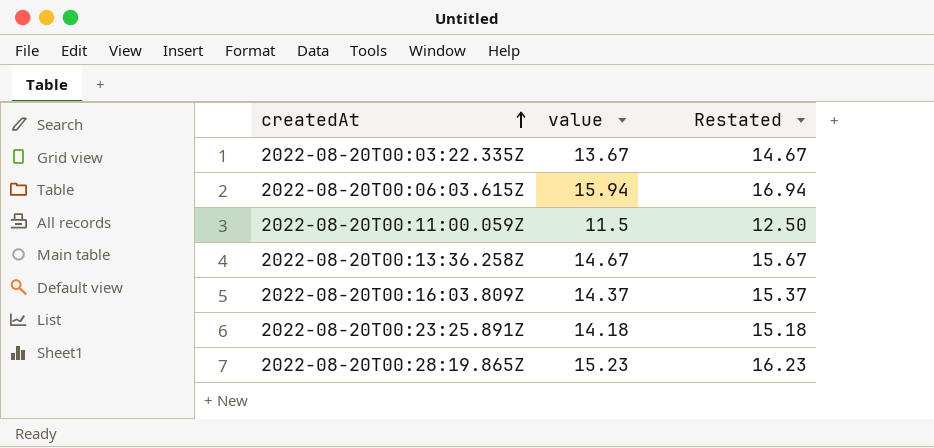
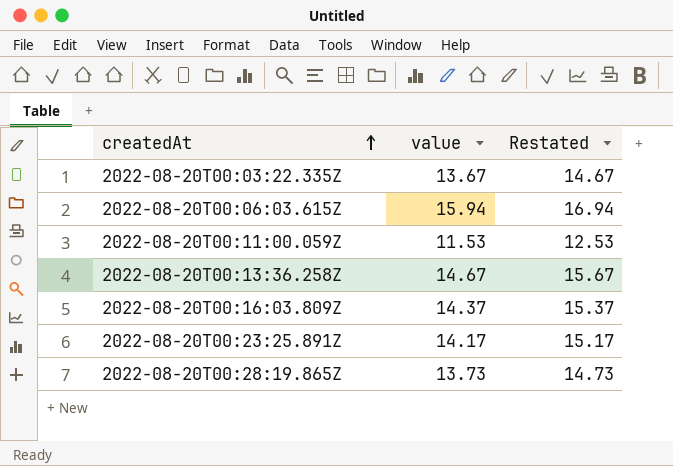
2022-08-20T00:11:00.059Z | value: 11.5 -> 11.53
2022-08-20T00:11:00.059Z | Restated: 12.50 -> 12.53
2022-08-20T00:23:25.891Z | value: 14.18 -> 14.17
2022-08-20T00:23:25.891Z | Restated: 15.18 -> 15.17
2022-08-20T00:28:19.865Z | value: 15.23 -> 13.73
2022-08-20T00:28:19.865Z | Restated: 16.23 -> 14.73

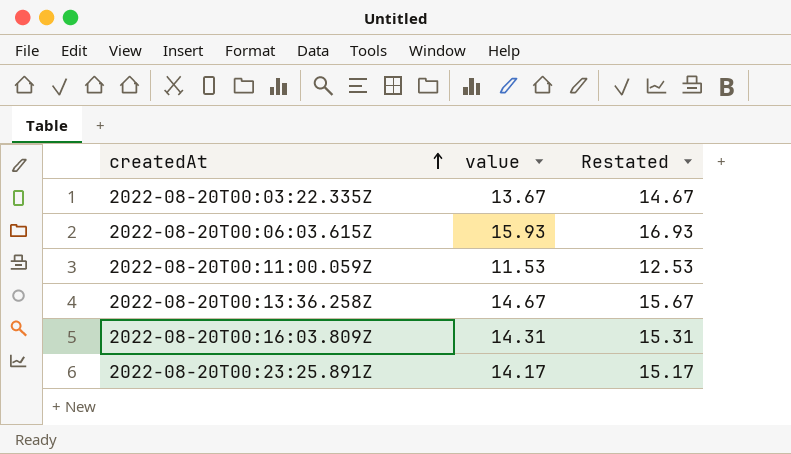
row 2022-08-20T00:28:19.865Z: 13.73 | 14.73 -> none
2022-08-20T00:06:03.615Z | value: 15.94 -> 15.93
2022-08-20T00:06:03.615Z | Restated: 16.94 -> 16.93
2022-08-20T00:16:03.809Z | value: 14.37 -> 14.31
2022-08-20T00:16:03.809Z | Restated: 15.37 -> 15.31

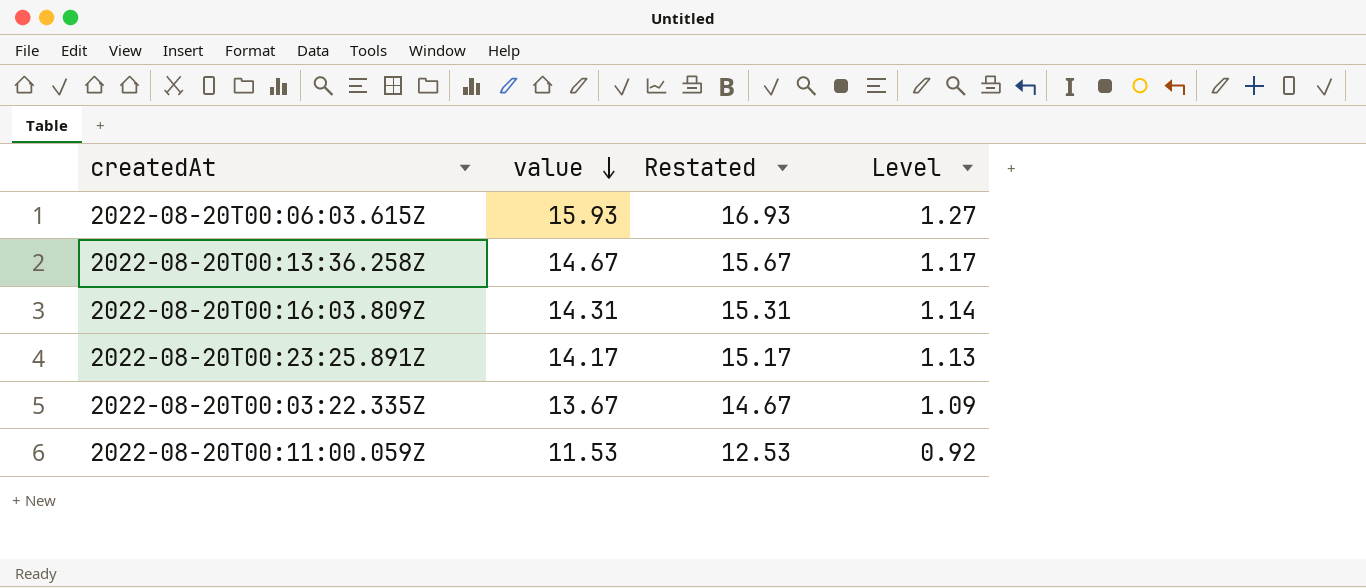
row order: createdAt ascending -> value descending
column Level | formula: none -> [value] * 0.08

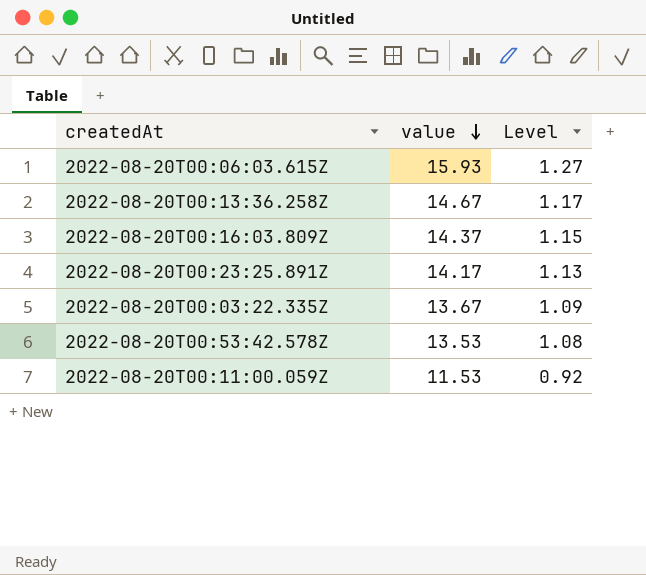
column Restated | formula: [value] + 1 -> none
2022-08-20T00:16:03.809Z | value: 14.31 -> 14.37
2022-08-20T00:16:03.809Z | Level: 1.14 -> 1.15
row 2022-08-20T00:53:42.578Z: none -> 13.53 | 1.08

